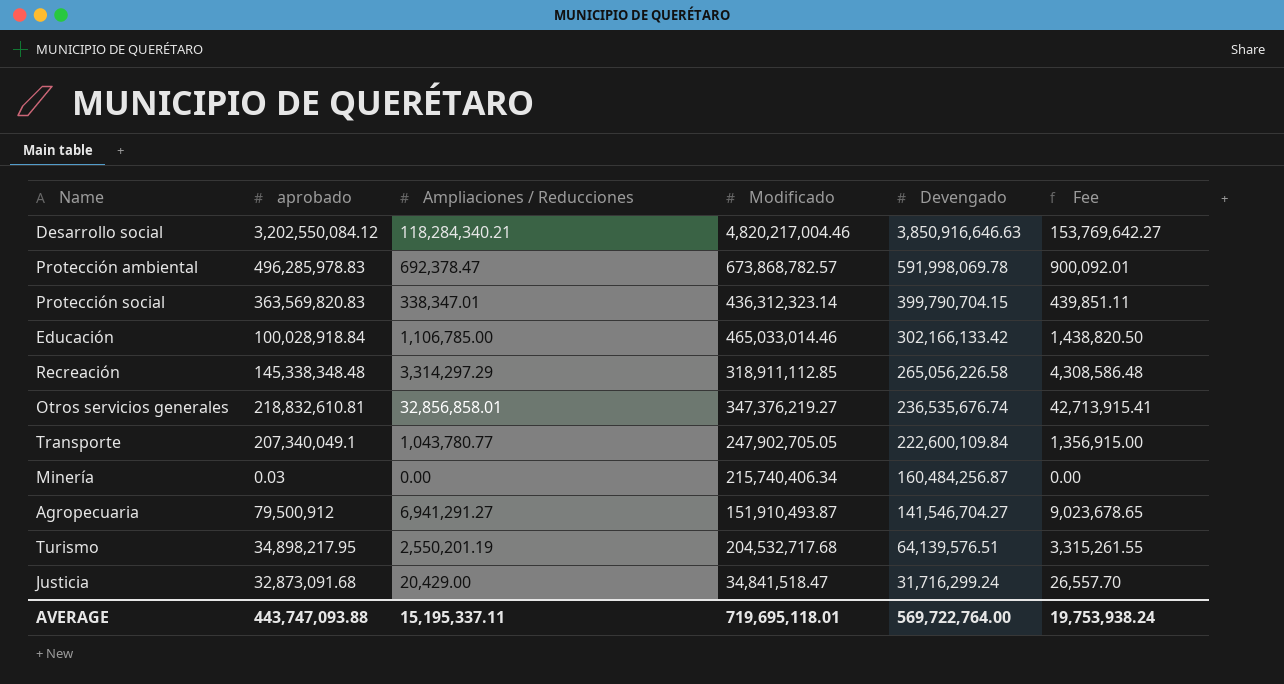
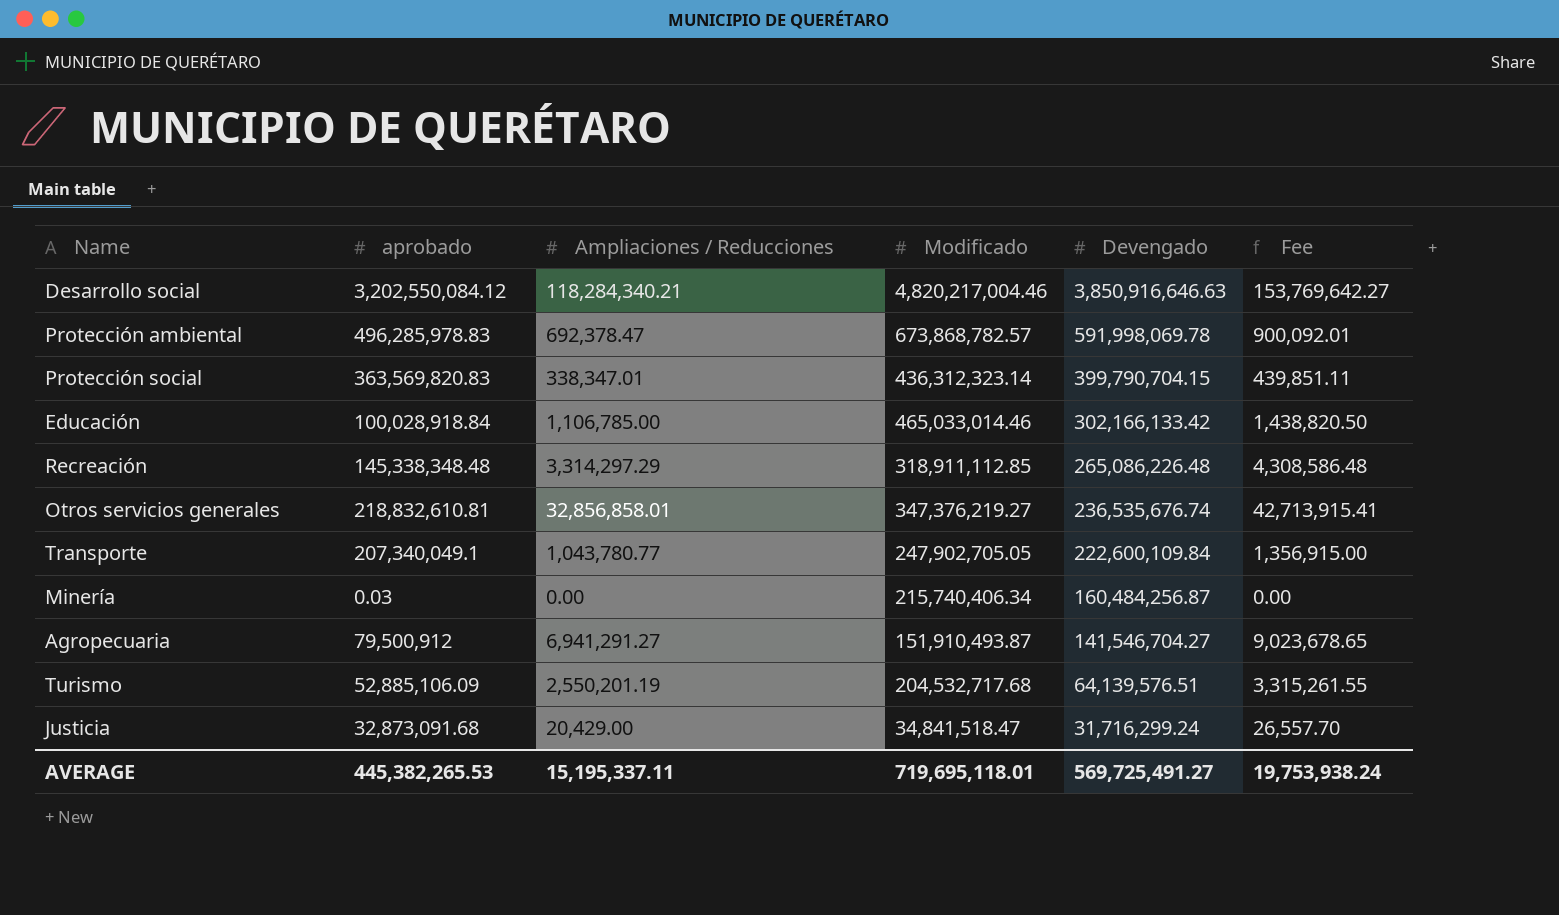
Recreación | Devengado: 265,056,226.58 -> 265,086,226.48
Turismo | aprobado: 34,898,217.95 -> 52,885,106.09
AVERAGE | aprobado: 443,747,093.88 -> 445,382,265.53
AVERAGE | Devengado: 569,722,764.00 -> 569,725,491.27

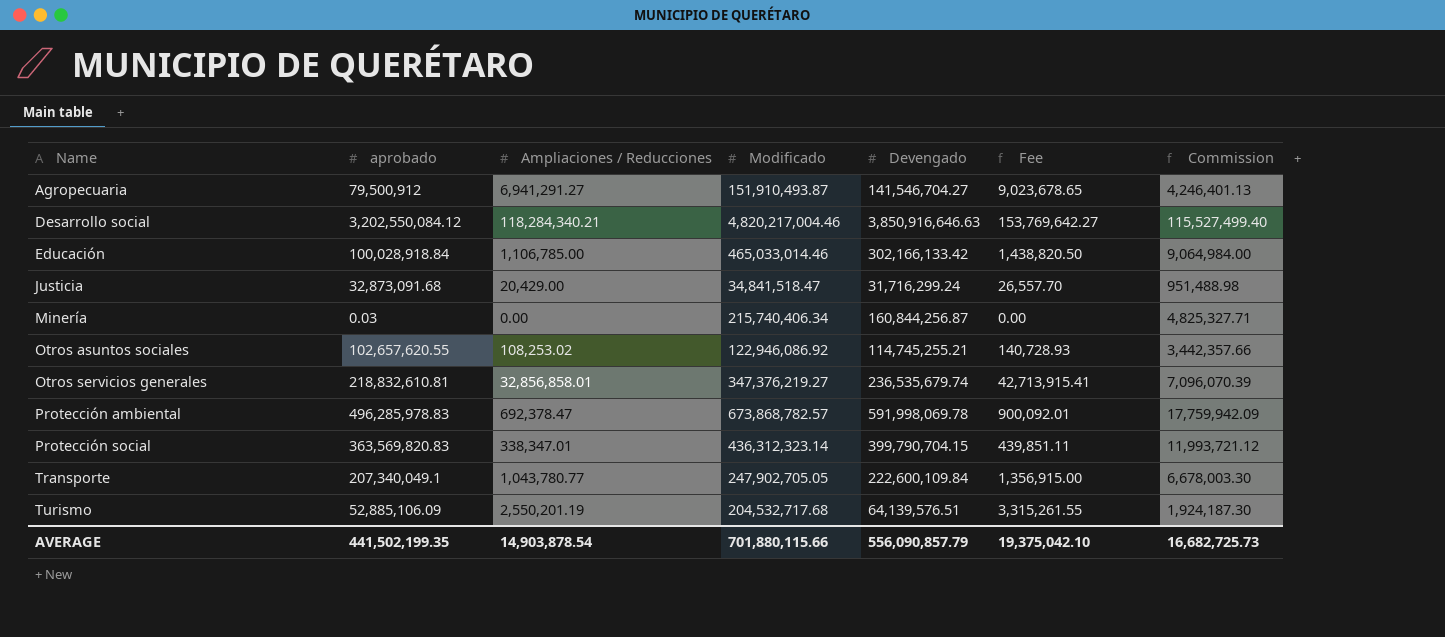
row order: Devengado descending -> Name ascending
column Commission | formula: none -> [Devengado] * 0.03
row Recreación: 145,338,348.48 | 3,314,297.29 | 318,911,112.85 | 265,086,226.48 | 4,308,586.48 -> none
Minería | Devengado: 160,484,256.87 -> 160,844,256.87
row Otros asuntos sociales: none -> 102,657,620.55 | 108,253.02 | 122,946,086.92 | 114,745,255.21 | 140,728.93 | 3,442,357.66
Otros servicios generales | Devengado: 236,535,676.74 -> 236,535,679.74
AVERAGE | aprobado: 445,382,265.53 -> 441,502,199.35
AVERAGE | Ampliaciones / Reducciones: 15,195,337.11 -> 14,903,878.54
AVERAGE | Modificado: 719,695,118.01 -> 701,880,115.66
AVERAGE | Devengado: 569,725,491.27 -> 556,090,857.79
AVERAGE | Fee: 19,753,938.24 -> 19,375,042.10

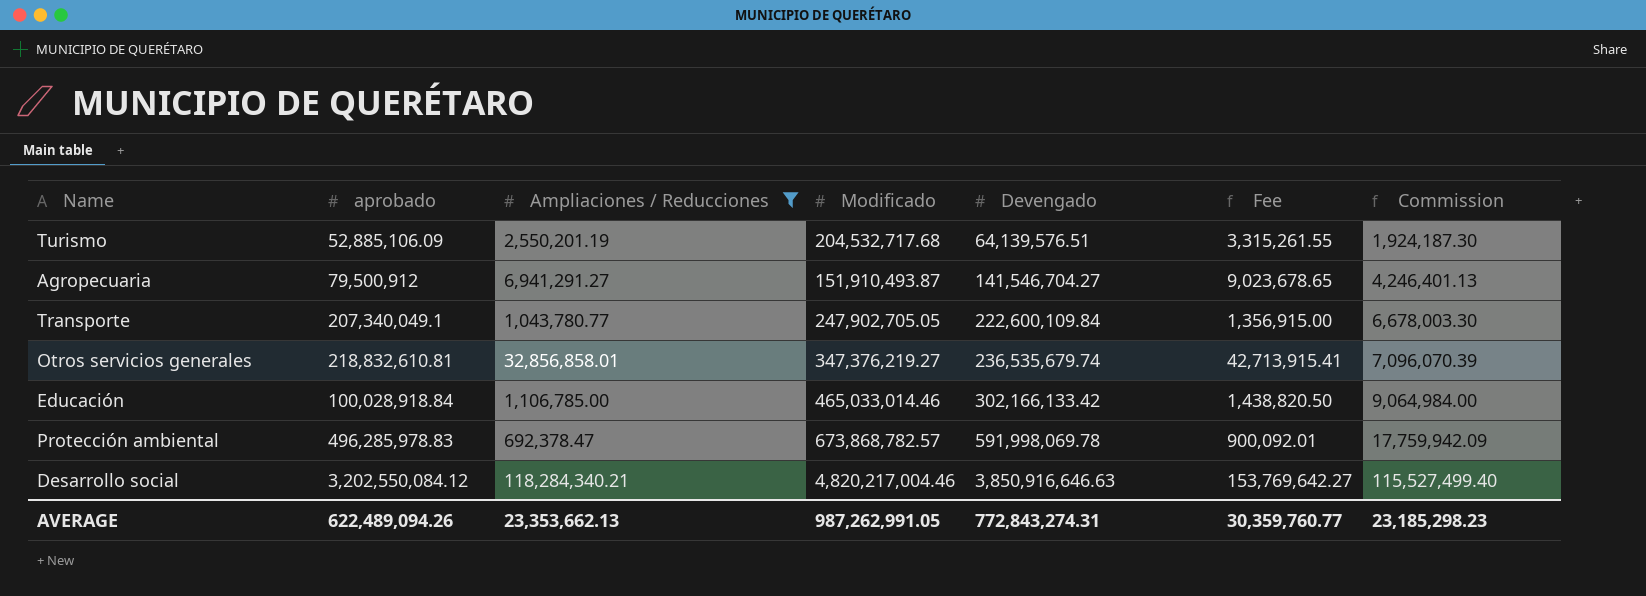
filter: none -> Ampliaciones / Reducciones >= 692,378.47
row order: Name ascending -> Devengado ascending
AVERAGE | aprobado: 441,502,199.35 -> 622,489,094.26
AVERAGE | Ampliaciones / Reducciones: 14,903,878.54 -> 23,353,662.13
AVERAGE | Modificado: 701,880,115.66 -> 987,262,991.05
AVERAGE | Devengado: 556,090,857.79 -> 772,843,274.31
AVERAGE | Fee: 19,375,042.10 -> 30,359,760.77
AVERAGE | Commission: 16,682,725.73 -> 23,185,298.23

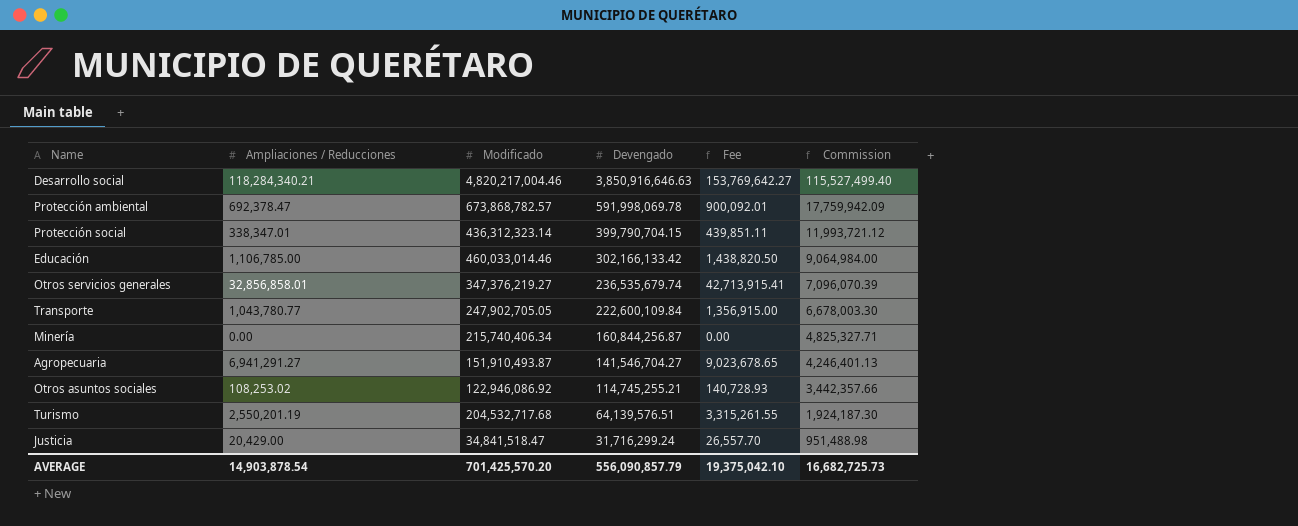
filter: Ampliaciones / Reducciones >= 692,378.47 -> none
row order: Devengado ascending -> Devengado descending
column aprobado | position: 2 -> none
Educación | Modificado: 465,033,014.46 -> 460,033,014.46
AVERAGE | Ampliaciones / Reducciones: 23,353,662.13 -> 14,903,878.54
AVERAGE | Modificado: 987,262,991.05 -> 701,425,570.20
AVERAGE | Devengado: 772,843,274.31 -> 556,090,857.79
AVERAGE | Fee: 30,359,760.77 -> 19,375,042.10
AVERAGE | Commission: 23,185,298.23 -> 16,682,725.73

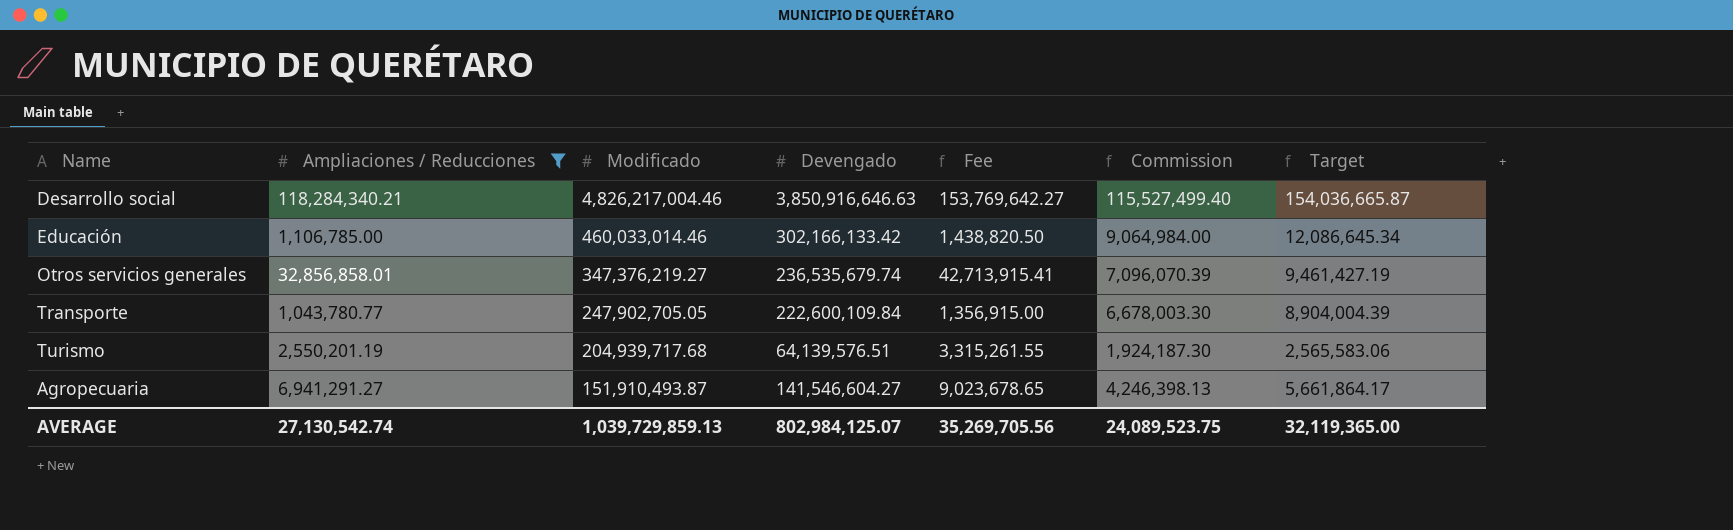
filter: none -> Ampliaciones / Reducciones >= 1,043,780.77
row order: Devengado descending -> Modificado descending
column Target | formula: none -> [Devengado] * 0.04
Desarrollo social | Modificado: 4,820,217,004.46 -> 4,826,217,004.46
Turismo | Modificado: 204,532,717.68 -> 204,939,717.68
Agropecuaria | Devengado: 141,546,704.27 -> 141,546,604.27
Agropecuaria | Commission: 4,246,401.13 -> 4,246,398.13
AVERAGE | Ampliaciones / Reducciones: 14,903,878.54 -> 27,130,542.74
AVERAGE | Modificado: 701,425,570.20 -> 1,039,729,859.13
AVERAGE | Devengado: 556,090,857.79 -> 802,984,125.07
AVERAGE | Fee: 19,375,042.10 -> 35,269,705.56
AVERAGE | Commission: 16,682,725.73 -> 24,089,523.75

